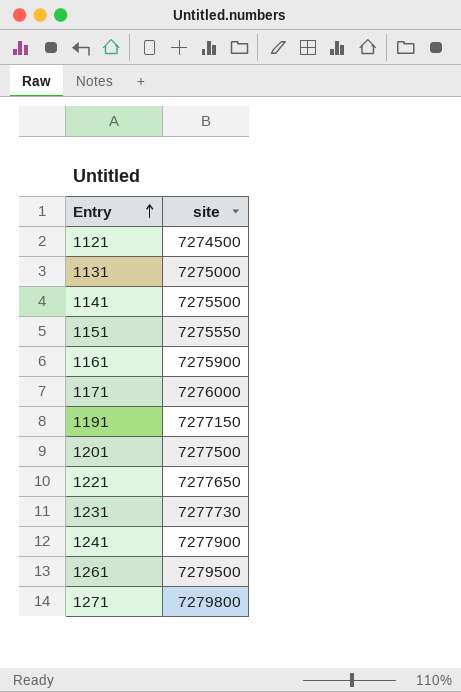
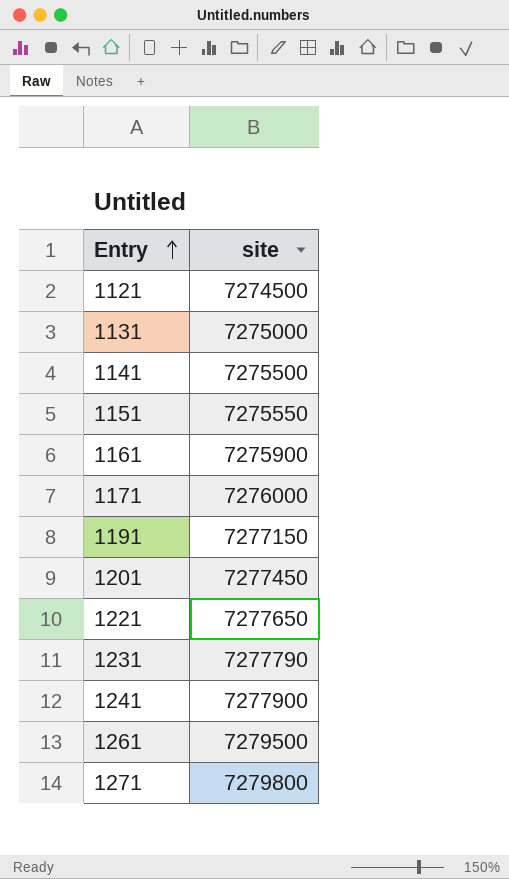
1201 | site: 7277500 -> 7277450
1231 | site: 7277730 -> 7277790

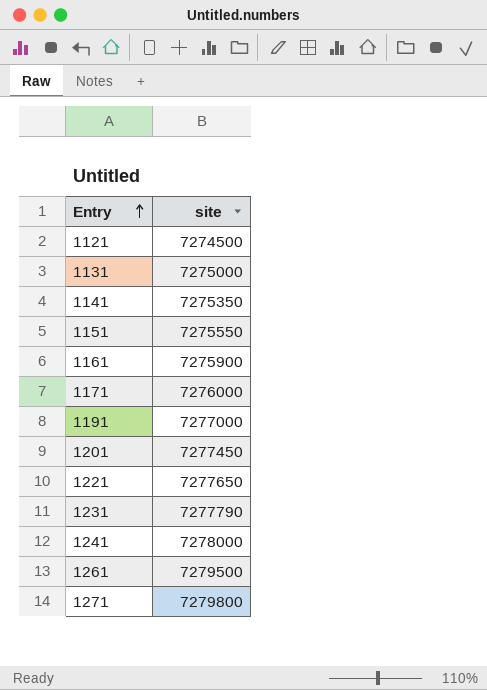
1141 | site: 7275500 -> 7275350
1191 | site: 7277150 -> 7277000
1241 | site: 7277900 -> 7278000

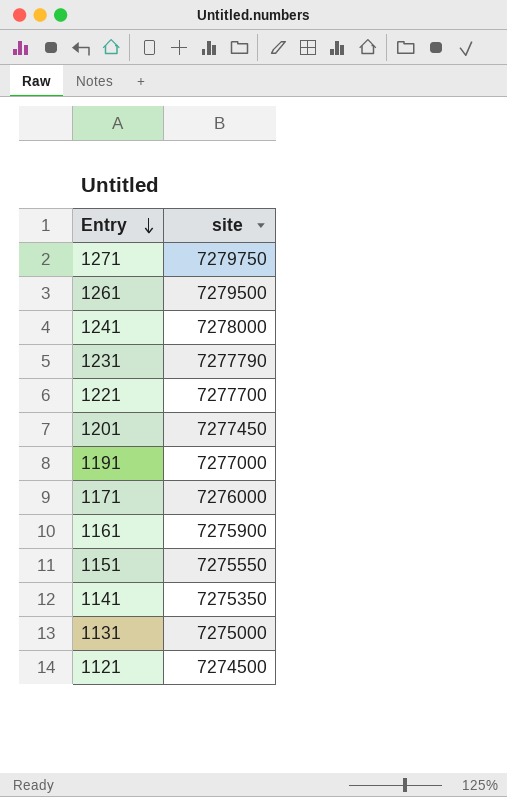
row order: Entry ascending -> Entry descending
1271 | site: 7279800 -> 7279750
1221 | site: 7277650 -> 7277700

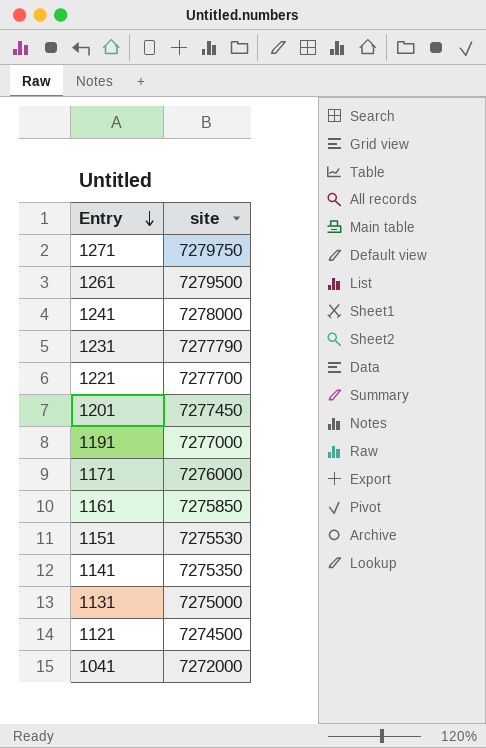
1161 | site: 7275900 -> 7275850
1151 | site: 7275550 -> 7275530
row 1041: none -> 7272000

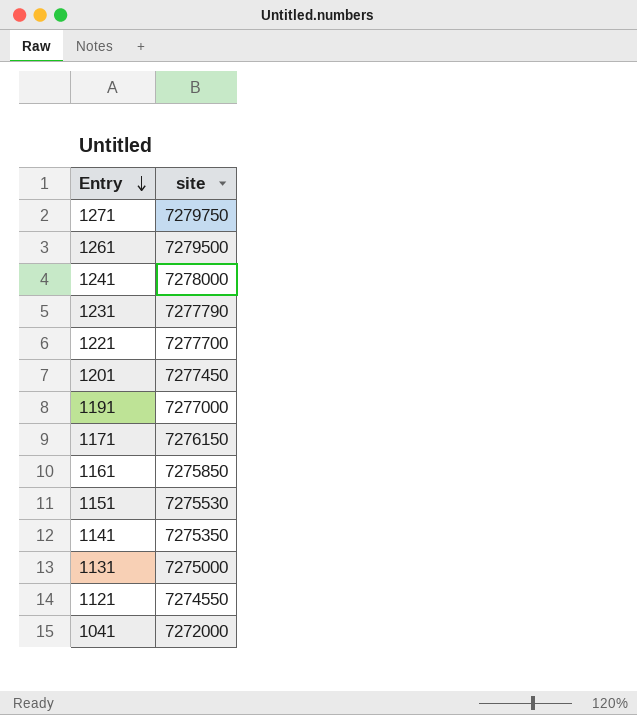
1171 | site: 7276000 -> 7276150
1121 | site: 7274500 -> 7274550

